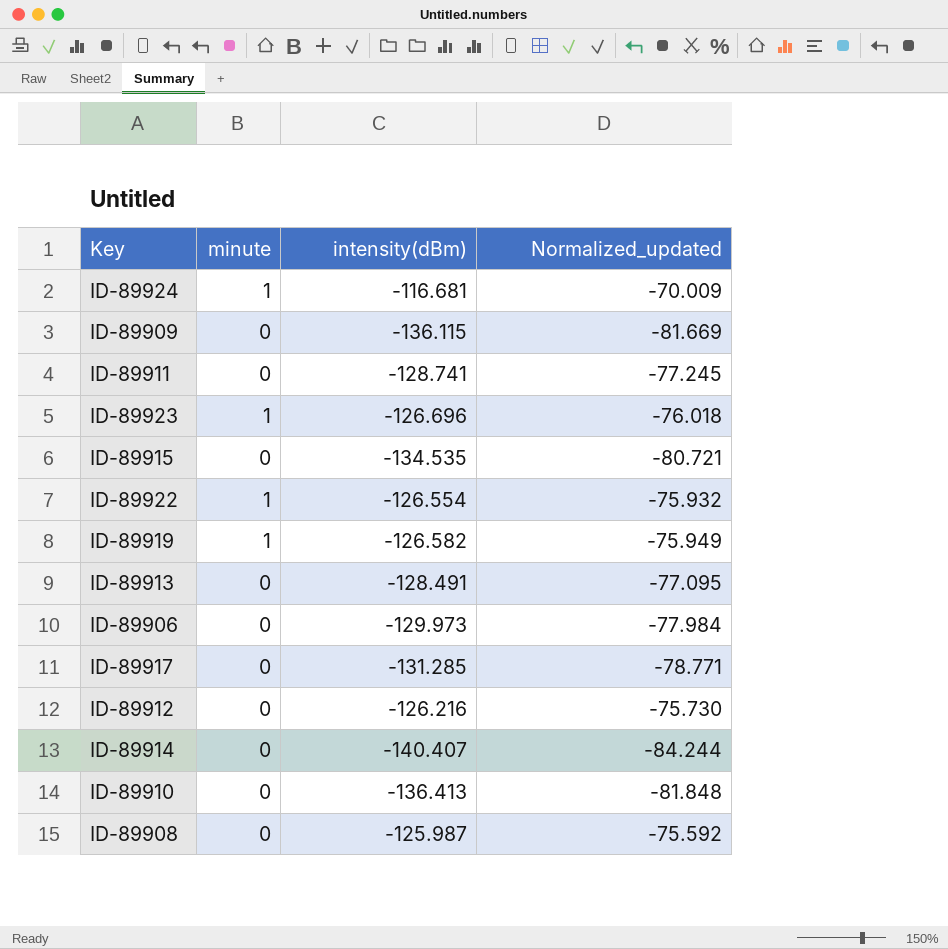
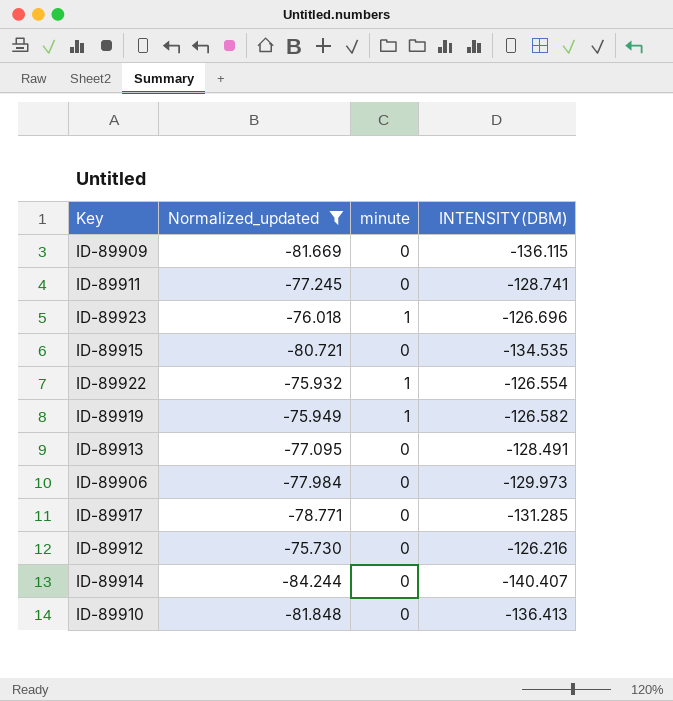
filter: none -> Normalized_updated <= -75.730
column Normalized_updated | position: 4 -> 2
column name: intensity(dBm) -> INTENSITY(DBM)

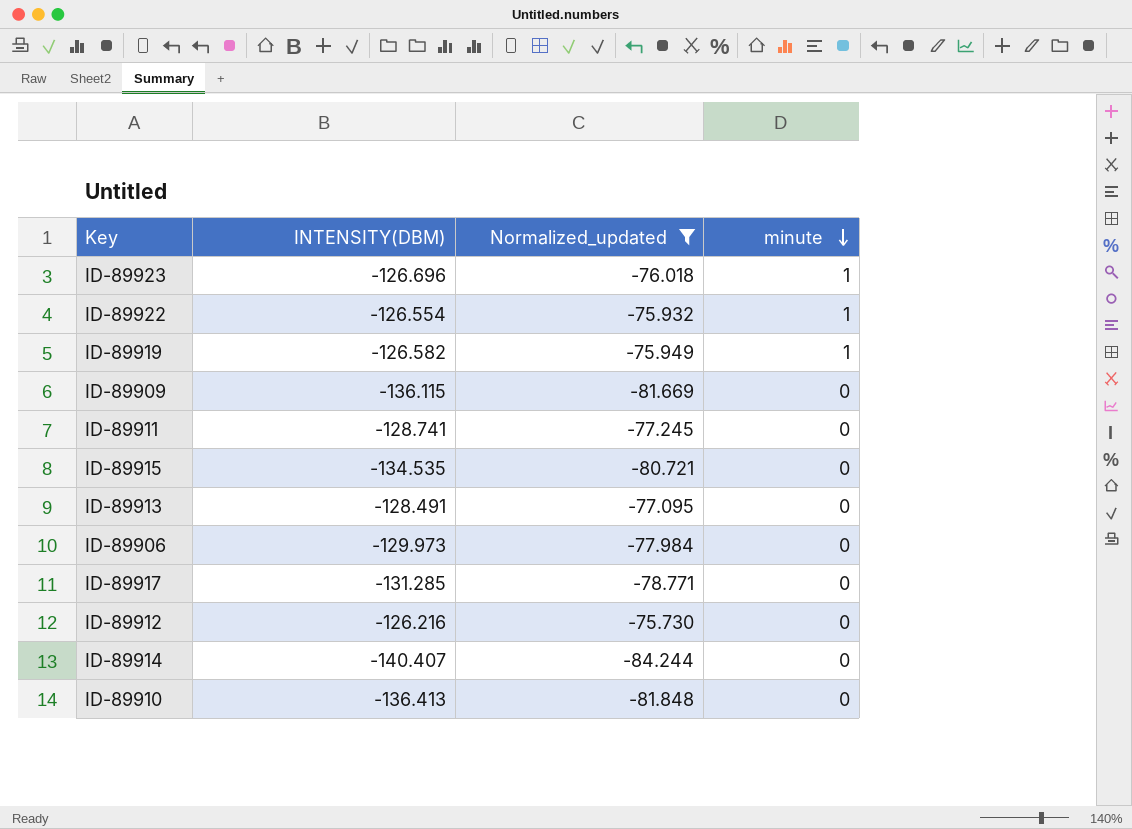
row order: none -> minute descending
column INTENSITY(DBM) | position: 4 -> 2

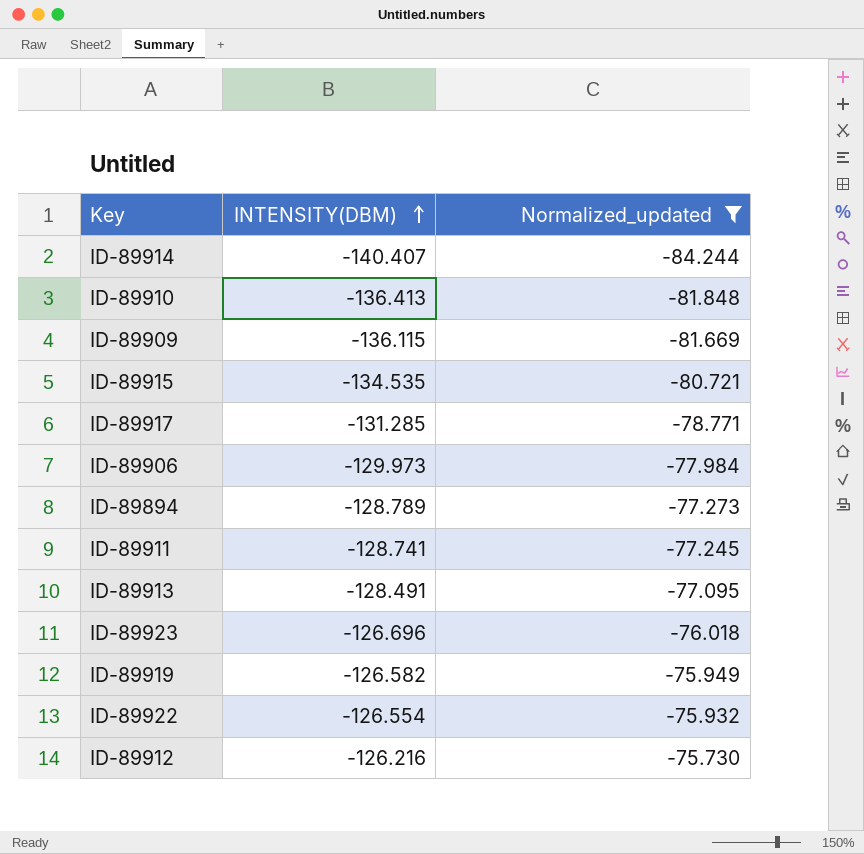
row order: minute descending -> INTENSITY(DBM) ascending
column minute | position: 4 -> none
row ID-89894: none -> -128.789 | -77.273

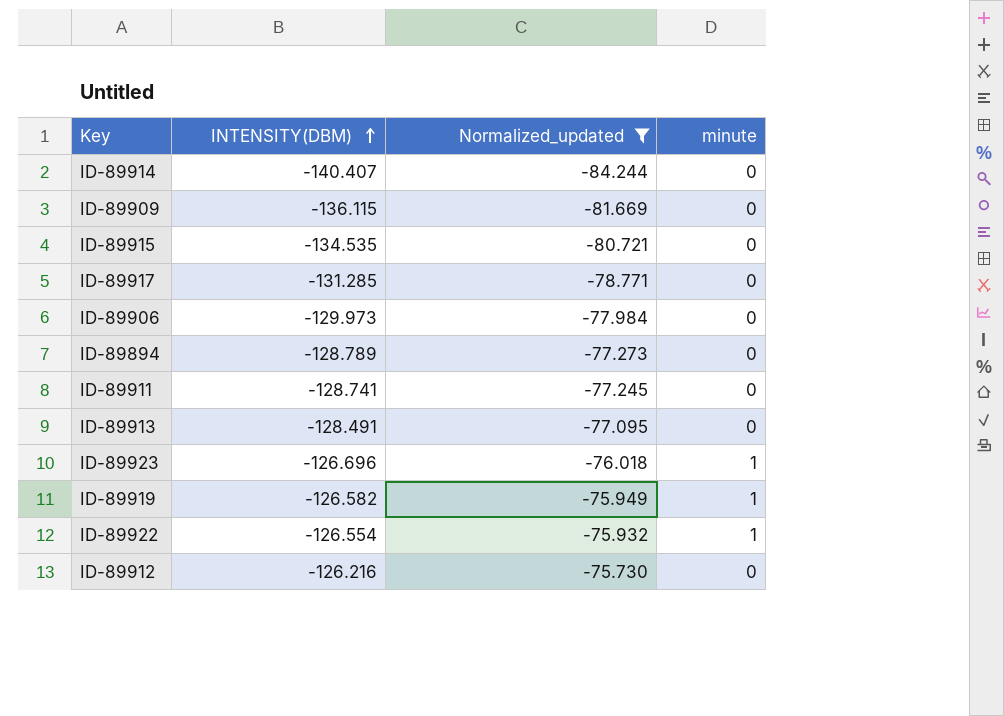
column minute | position: none -> 4
row ID-89910: -136.413 | -81.848 -> none

